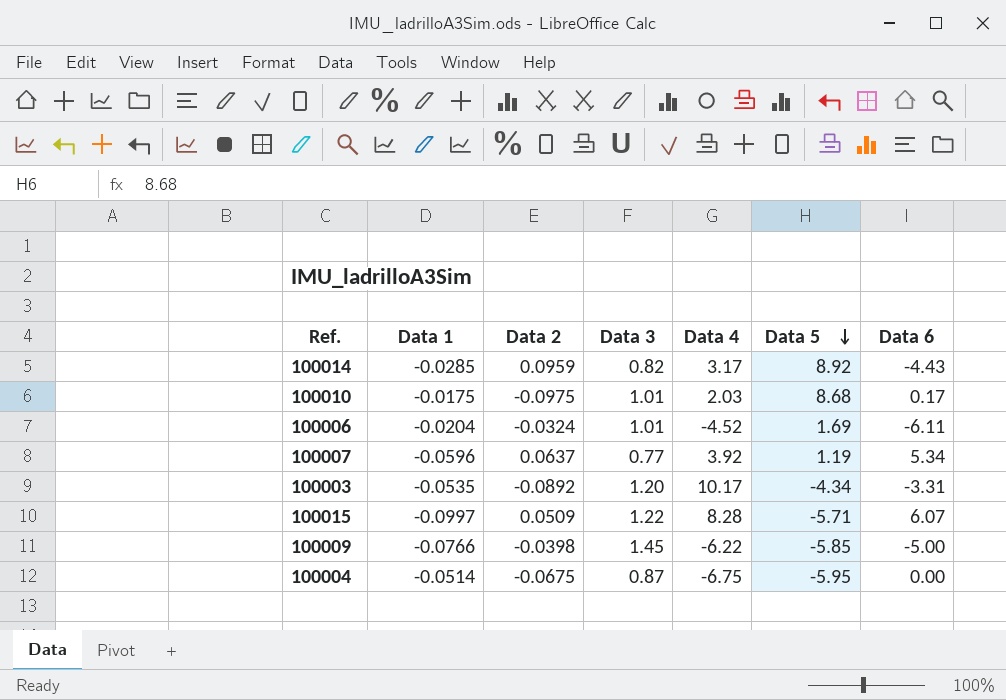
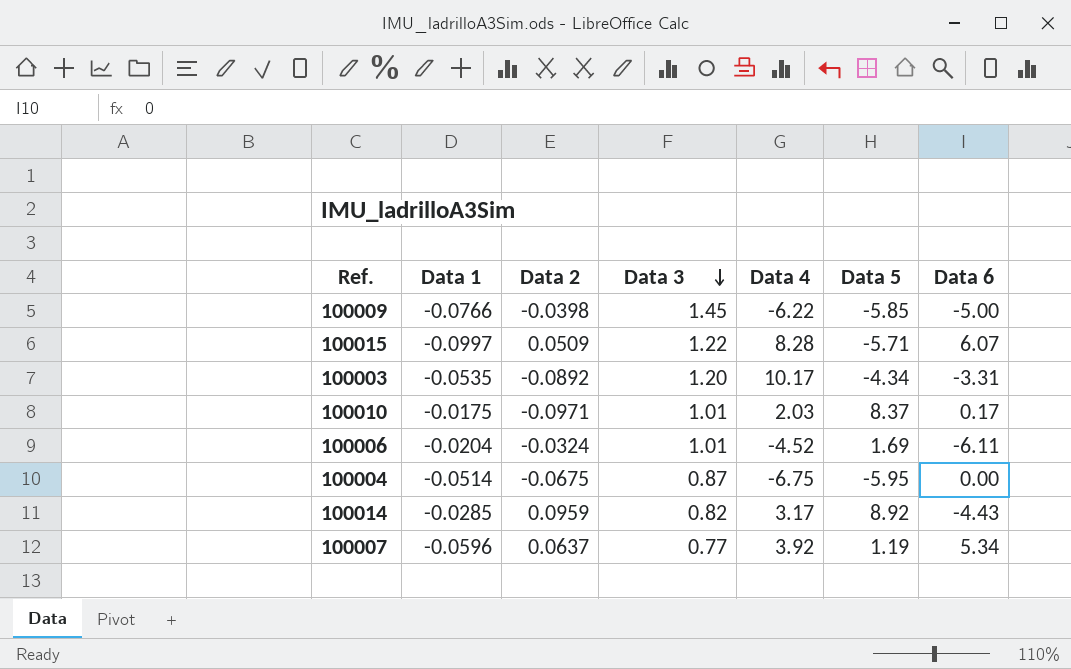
row order: Data 5 descending -> Data 3 descending
100010 | Data 2: -0.0975 -> -0.0971
100010 | Data 5: 8.68 -> 8.37

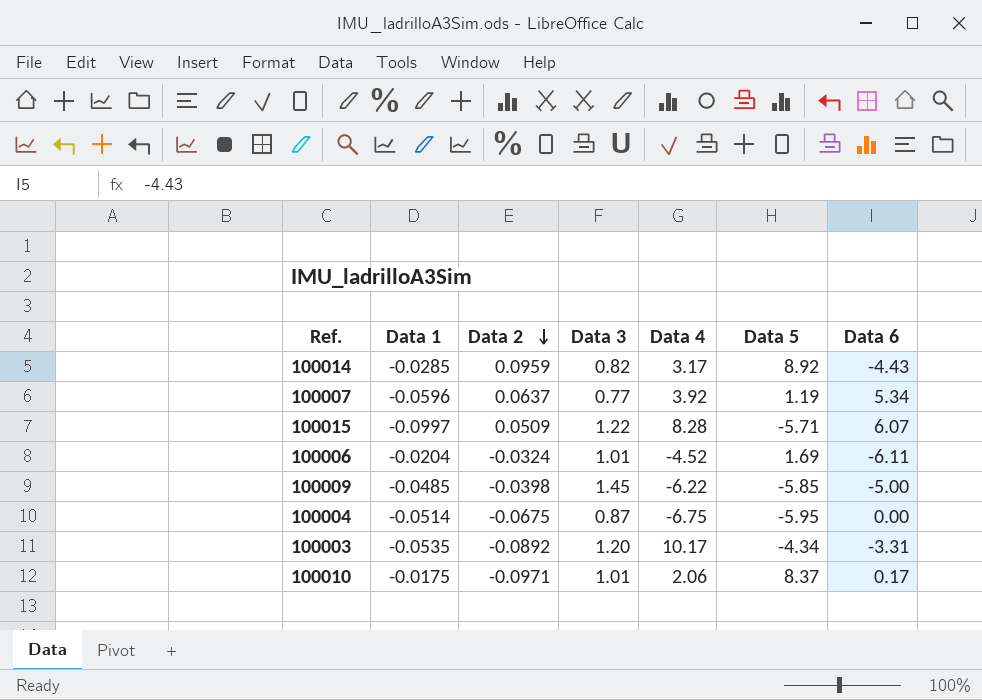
row order: Data 3 descending -> Data 2 descending
100009 | Data 1: -0.0766 -> -0.0485
100010 | Data 4: 2.03 -> 2.06

